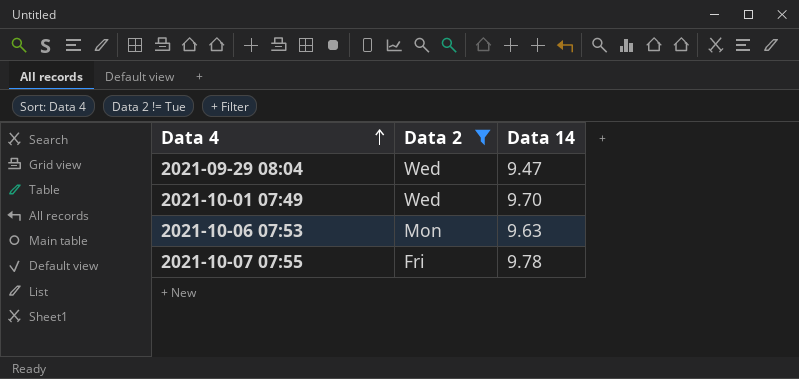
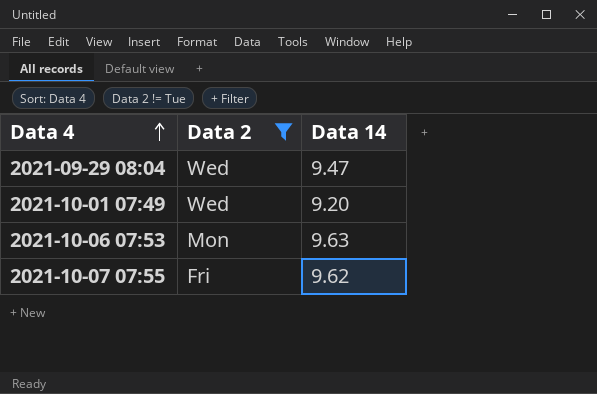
2021-10-01 07:49 | Data 14: 9.70 -> 9.20
2021-10-07 07:55 | Data 14: 9.78 -> 9.62

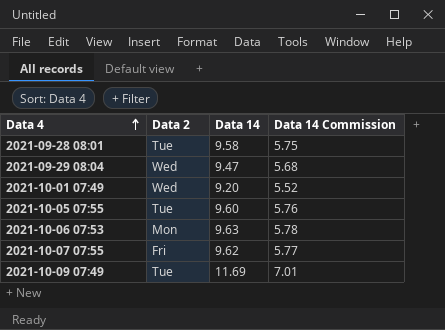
filter: Data 2 != Tue -> none
column Data 14 Commission | formula: none -> [Data 14] * 0.6

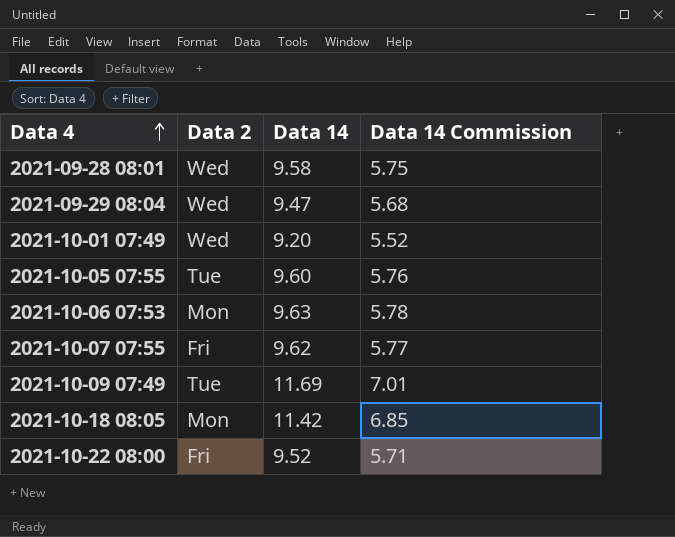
2021-09-28 08:01 | Data 2: Tue -> Wed
row 2021-10-18 08:05: none -> Mon | 11.42 | 6.85
row 2021-10-22 08:00: none -> Fri | 9.52 | 5.71

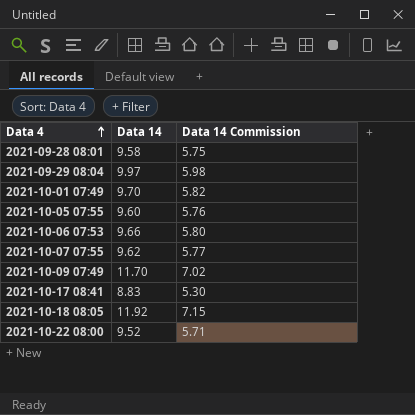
column Data 2 | position: 2 -> none
2021-09-29 08:04 | Data 14: 9.47 -> 9.97
2021-09-29 08:04 | Data 14 Commission: 5.68 -> 5.98
2021-10-01 07:49 | Data 14: 9.20 -> 9.70
2021-10-01 07:49 | Data 14 Commission: 5.52 -> 5.82
2021-10-06 07:53 | Data 14: 9.63 -> 9.66
2021-10-06 07:53 | Data 14 Commission: 5.78 -> 5.80
2021-10-09 07:49 | Data 14: 11.69 -> 11.70
2021-10-09 07:49 | Data 14 Commission: 7.01 -> 7.02
row 2021-10-17 08:41: none -> 8.83 | 5.30
2021-10-18 08:05 | Data 14: 11.42 -> 11.92
2021-10-18 08:05 | Data 14 Commission: 6.85 -> 7.15

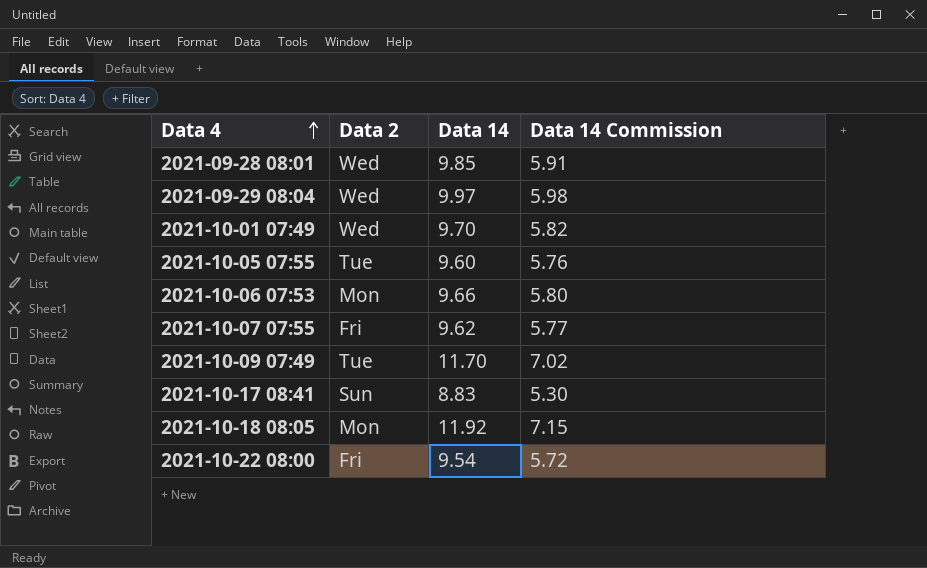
column Data 2 | position: none -> 2
2021-09-28 08:01 | Data 14: 9.58 -> 9.85
2021-09-28 08:01 | Data 14 Commission: 5.75 -> 5.91
2021-10-22 08:00 | Data 14: 9.52 -> 9.54
2021-10-22 08:00 | Data 14 Commission: 5.71 -> 5.72

